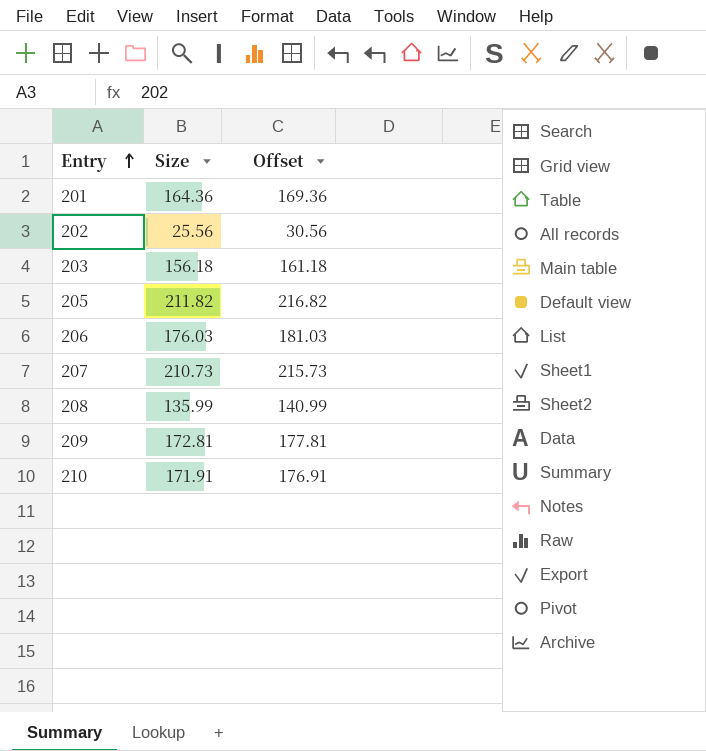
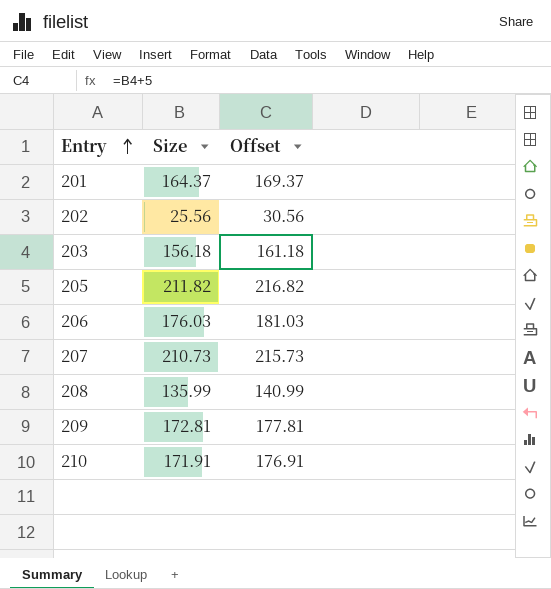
201 | Size: 164.36 -> 164.37
201 | Offset: 169.36 -> 169.37

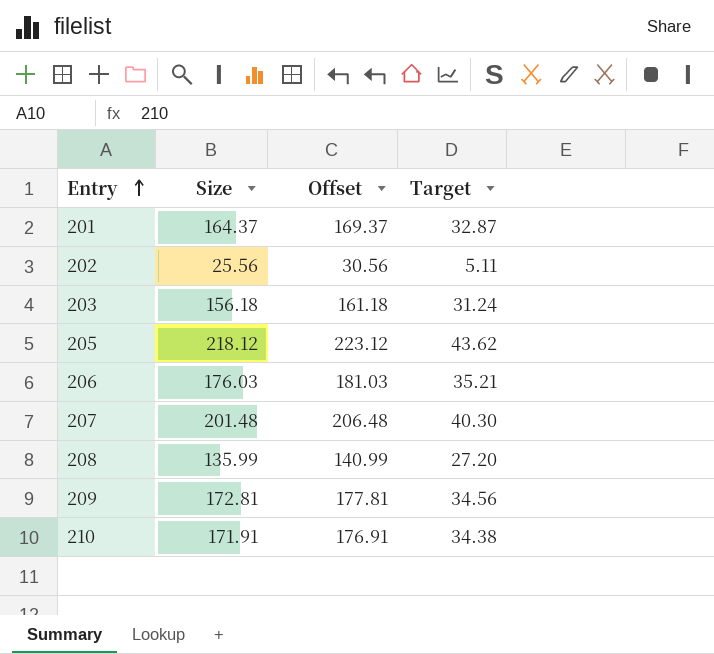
column Target | formula: none -> [Size] * 0.2
205 | Size: 211.82 -> 218.12
205 | Offset: 216.82 -> 223.12
207 | Size: 210.73 -> 201.48
207 | Offset: 215.73 -> 206.48

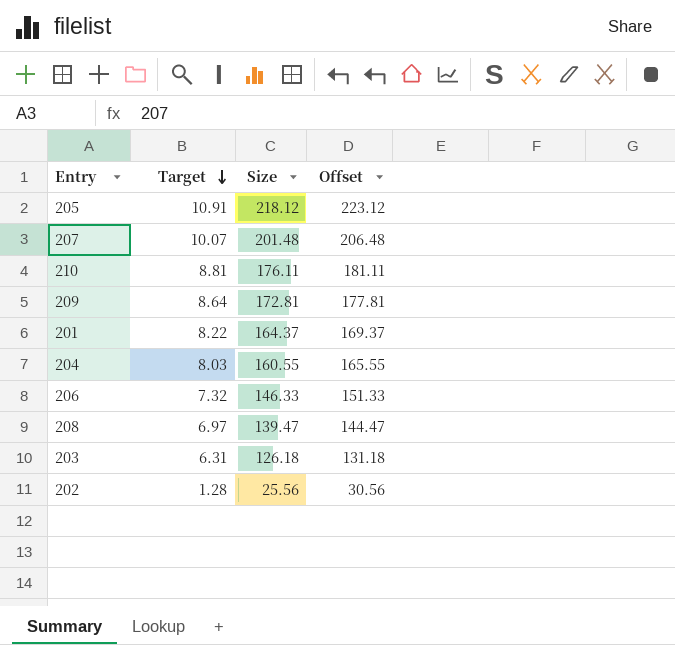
row order: Entry ascending -> Target descending
column Target | formula: [Size] * 0.2 -> [Size] * 0.05
column Target | position: 4 -> 2
210 | Size: 171.91 -> 176.11
210 | Offset: 176.91 -> 181.11
row 204: none -> 8.03 | 160.55 | 165.55
206 | Size: 176.03 -> 146.33
206 | Offset: 181.03 -> 151.33
208 | Size: 135.99 -> 139.47
208 | Offset: 140.99 -> 144.47
203 | Size: 156.18 -> 126.18
203 | Offset: 161.18 -> 131.18

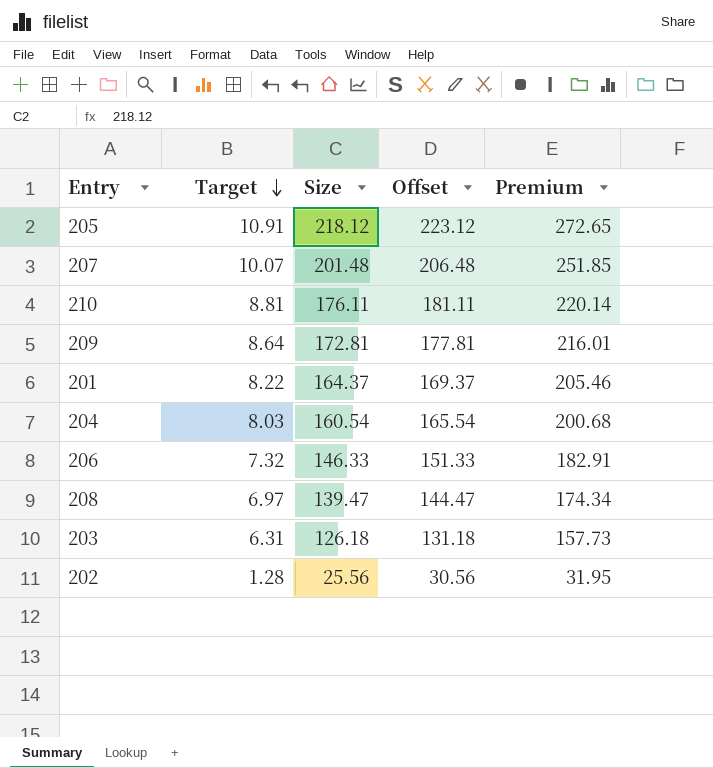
column Premium | formula: none -> [Size] * 1.25
204 | Size: 160.55 -> 160.54
204 | Offset: 165.55 -> 165.54

